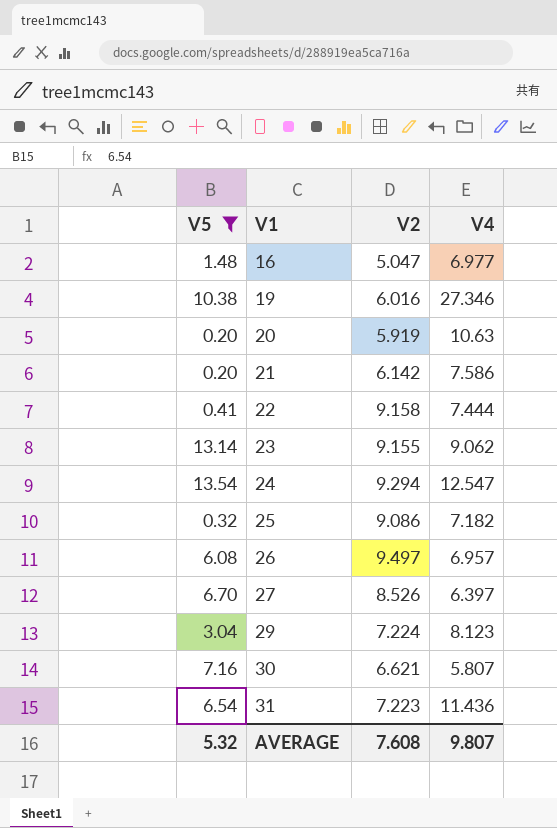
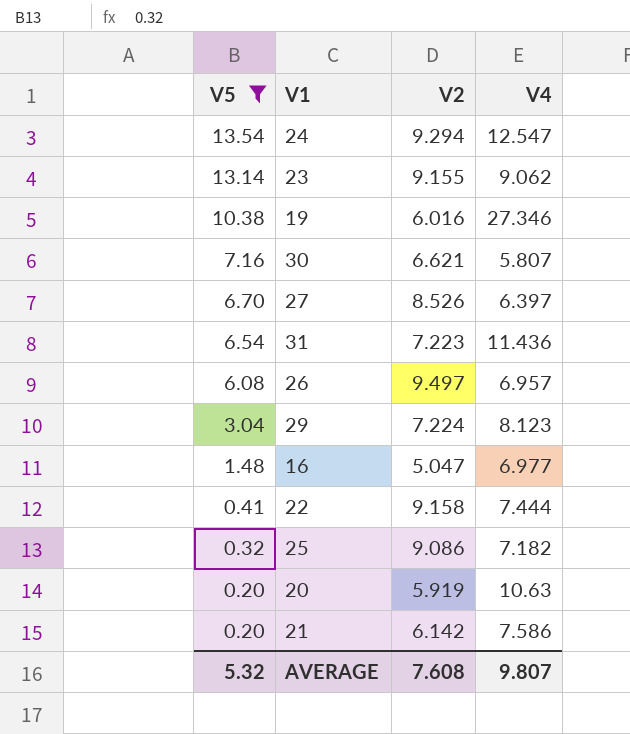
row order: V1 ascending -> V5 descending

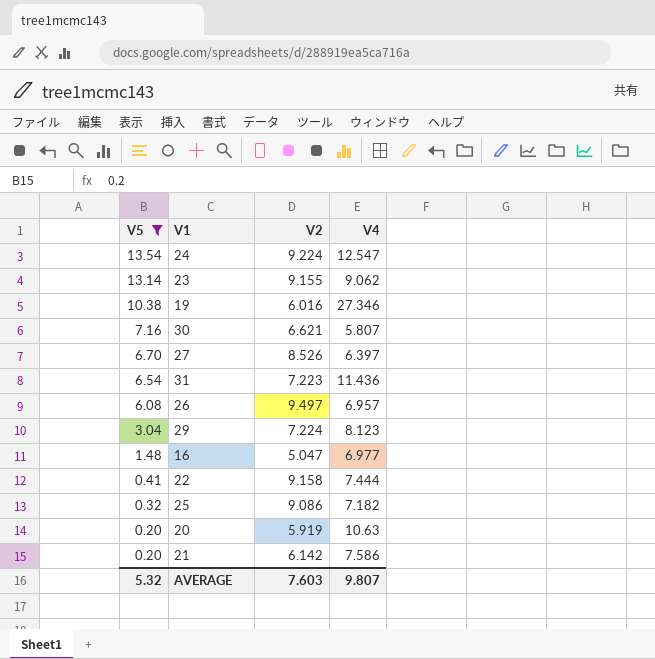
24 | V2: 9.294 -> 9.224
AVERAGE | V2: 7.608 -> 7.603

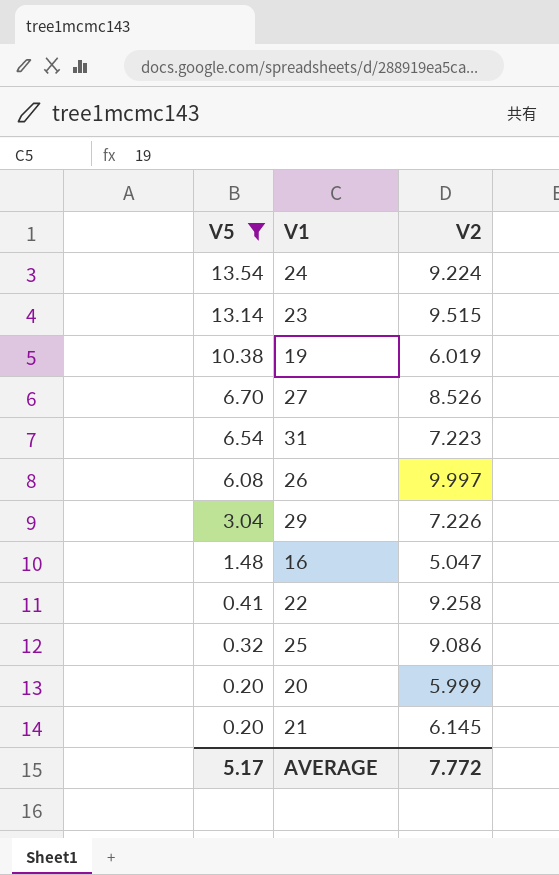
column V4 | position: 4 -> none
row 30: 7.16 | 6.621 | 5.807 -> none
23 | V2: 9.155 -> 9.515
19 | V2: 6.016 -> 6.019
26 | V2: 9.497 -> 9.997
29 | V2: 7.224 -> 7.226
22 | V2: 9.158 -> 9.258
20 | V2: 5.919 -> 5.999
21 | V2: 6.142 -> 6.145
AVERAGE | V5: 5.32 -> 5.17
AVERAGE | V2: 7.603 -> 7.772

